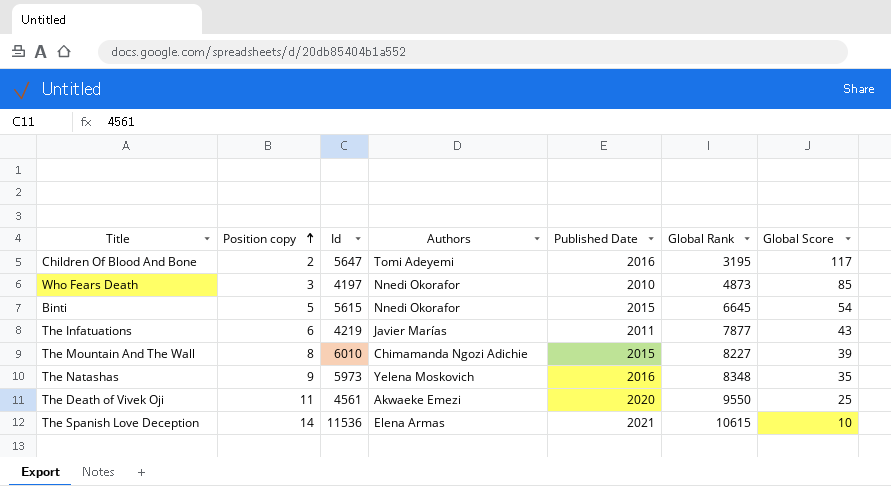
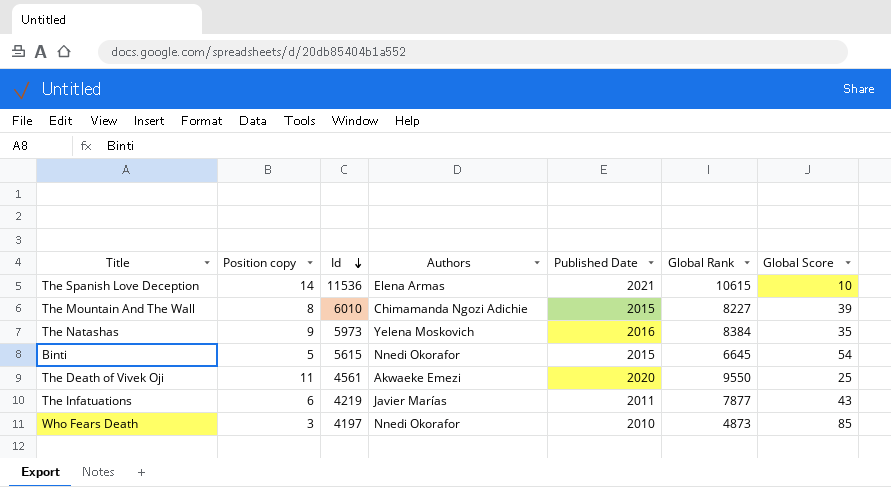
row order: Position copy ascending -> Id descending
row Children Of Blood And Bone: 2 | 5647 | Tomi Adeyemi | 2016 | 3195 | 117 -> none
The Natashas | Global Rank: 8348 -> 8384

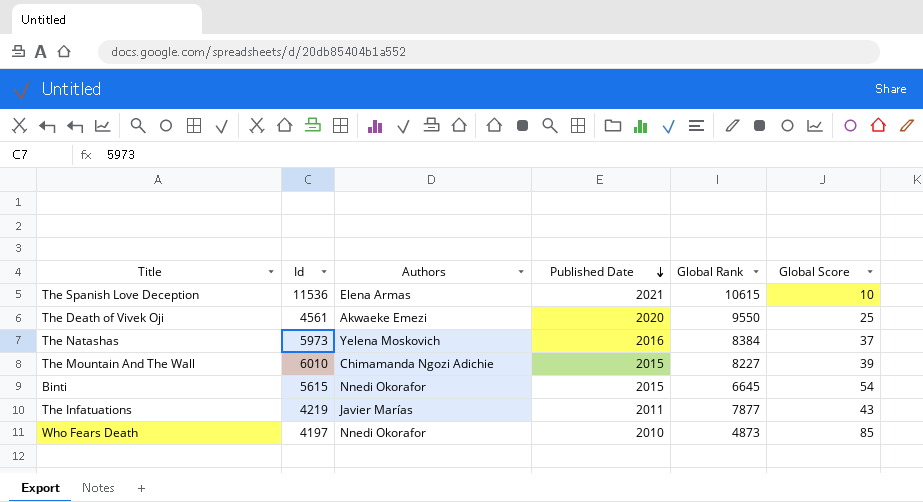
row order: Id descending -> Published Date descending
column Position copy | position: 2 -> none
The Natashas | Global Score: 35 -> 37

